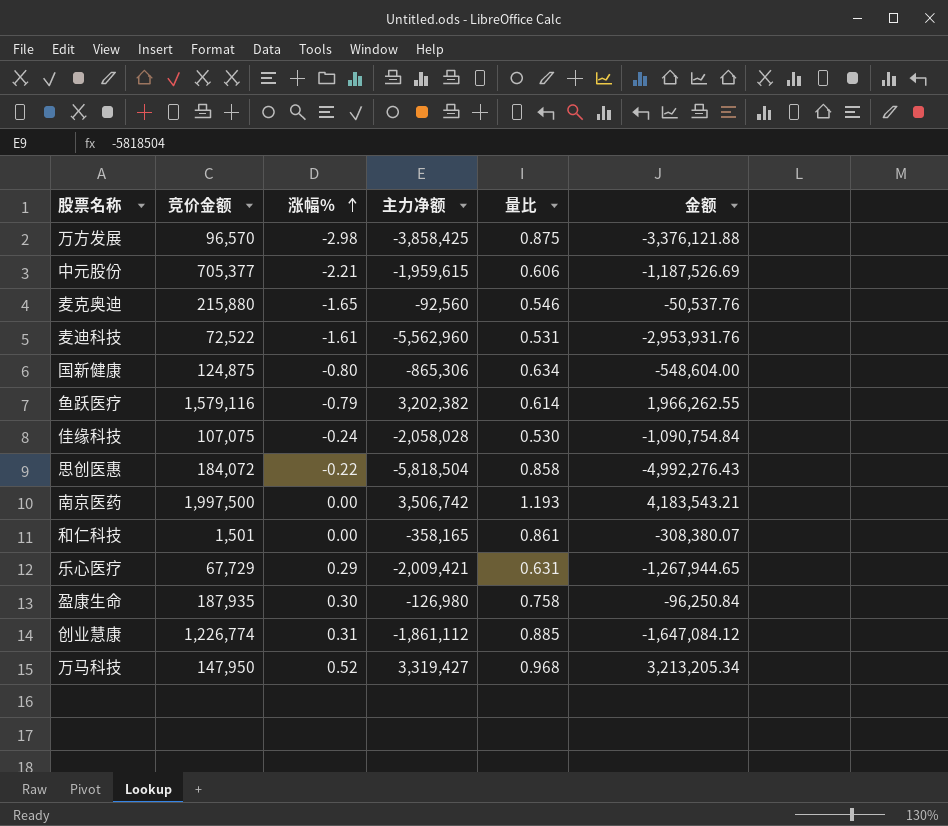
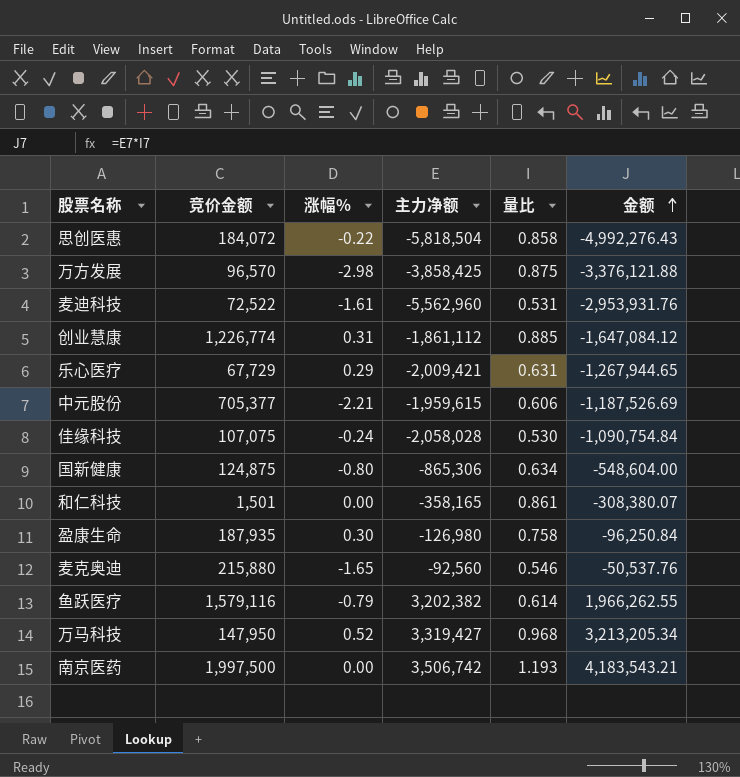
row order: 涨幅% ascending -> 金额 ascending

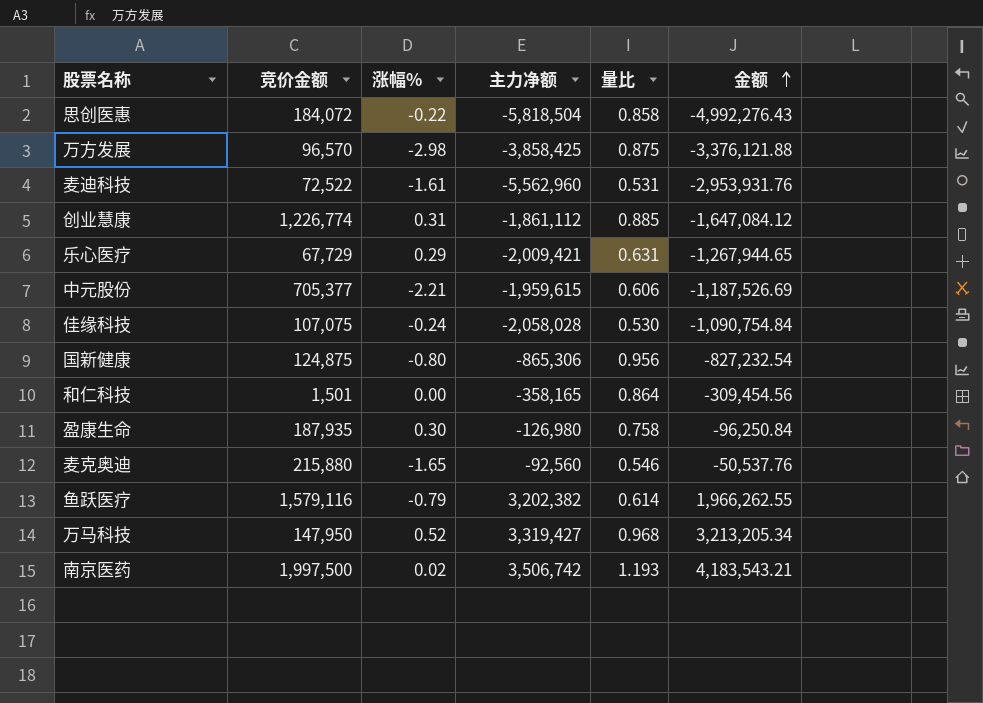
国新健康 | 量比: 0.634 -> 0.956
国新健康 | 金额: -548,604.00 -> -827,232.54
和仁科技 | 量比: 0.861 -> 0.864
和仁科技 | 金额: -308,380.07 -> -309,454.56
南京医药 | 涨幅%: 0.00 -> 0.02

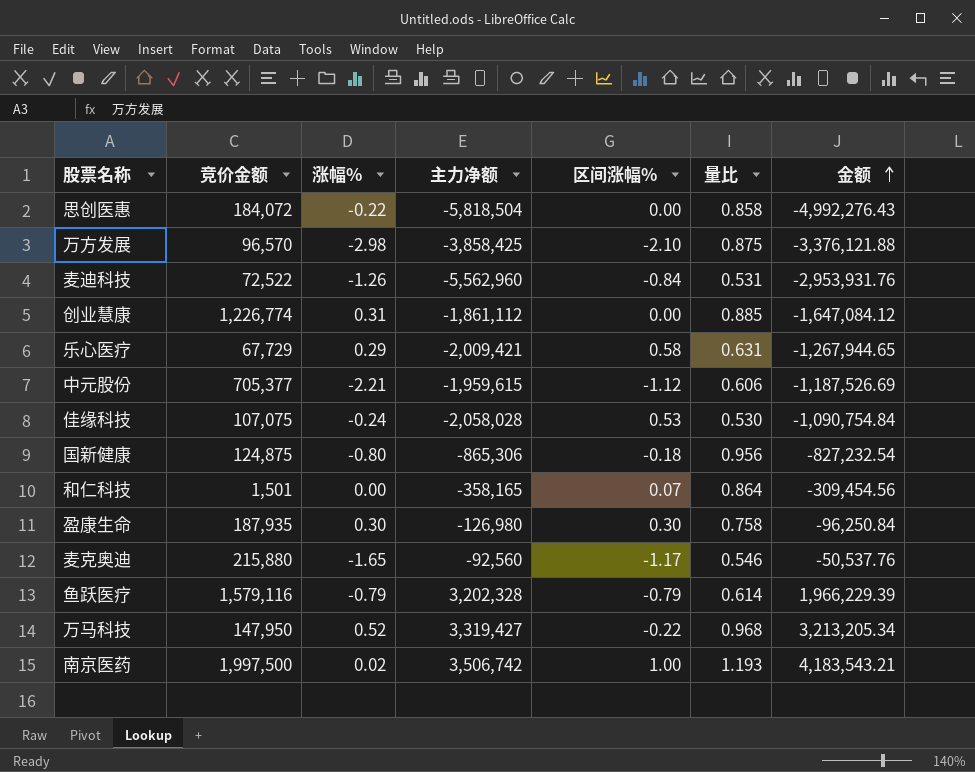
column 区间涨幅% | position: none -> 5
麦迪科技 | 涨幅%: -1.61 -> -1.26
鱼跃医疗 | 主力净额: 3,202,382 -> 3,202,328
鱼跃医疗 | 金额: 1,966,262.55 -> 1,966,229.39

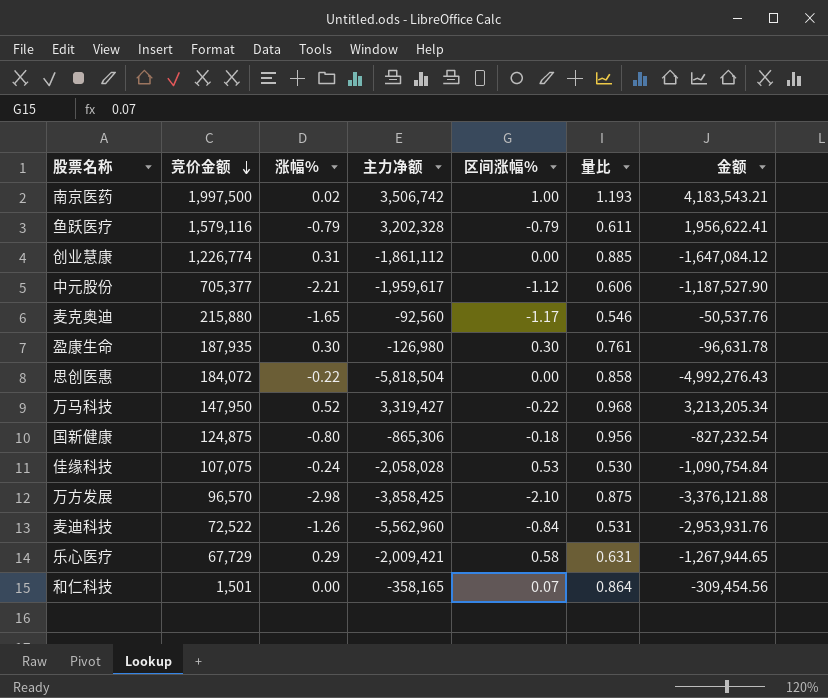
row order: 金额 ascending -> 竞价金额 descending
鱼跃医疗 | 量比: 0.614 -> 0.611
鱼跃医疗 | 金额: 1,966,229.39 -> 1,956,622.41
中元股份 | 主力净额: -1,959,615 -> -1,959,617
中元股份 | 金额: -1,187,526.69 -> -1,187,527.90
盈康生命 | 量比: 0.758 -> 0.761
盈康生命 | 金额: -96,250.84 -> -96,631.78

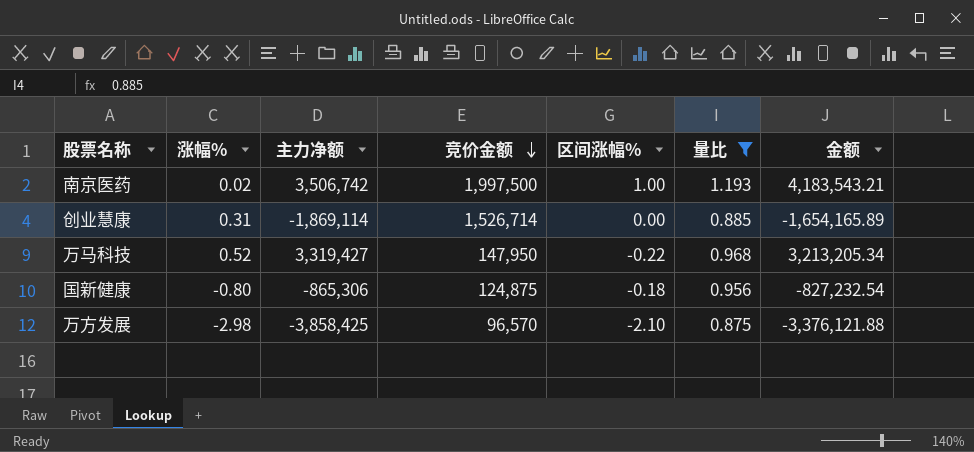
filter: none -> 量比 >= 0.875
column 竞价金额 | position: 2 -> 4
创业慧康 | 主力净额: -1,861,112 -> -1,869,114
创业慧康 | 竞价金额: 1,226,774 -> 1,526,714
创业慧康 | 金额: -1,647,084.12 -> -1,654,165.89

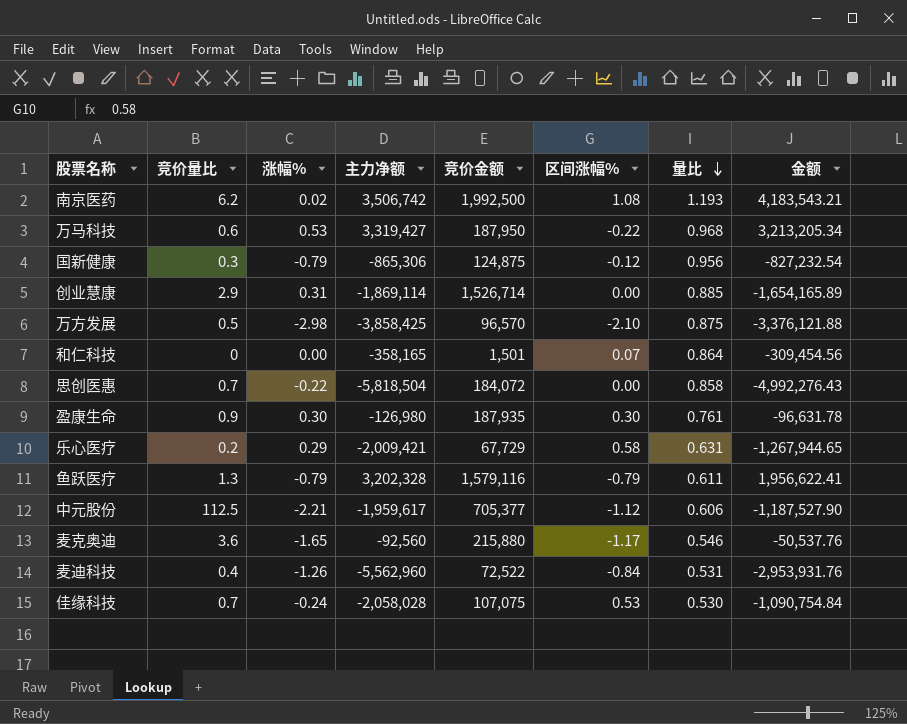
filter: 量比 >= 0.875 -> none
row order: 竞价金额 descending -> 量比 descending
column 竞价量比 | position: none -> 2
南京医药 | 竞价金额: 1,997,500 -> 1,992,500
南京医药 | 区间涨幅%: 1.00 -> 1.08
万马科技 | 涨幅%: 0.52 -> 0.53
万马科技 | 竞价金额: 147,950 -> 187,950
国新健康 | 涨幅%: -0.80 -> -0.79
国新健康 | 区间涨幅%: -0.18 -> -0.12

